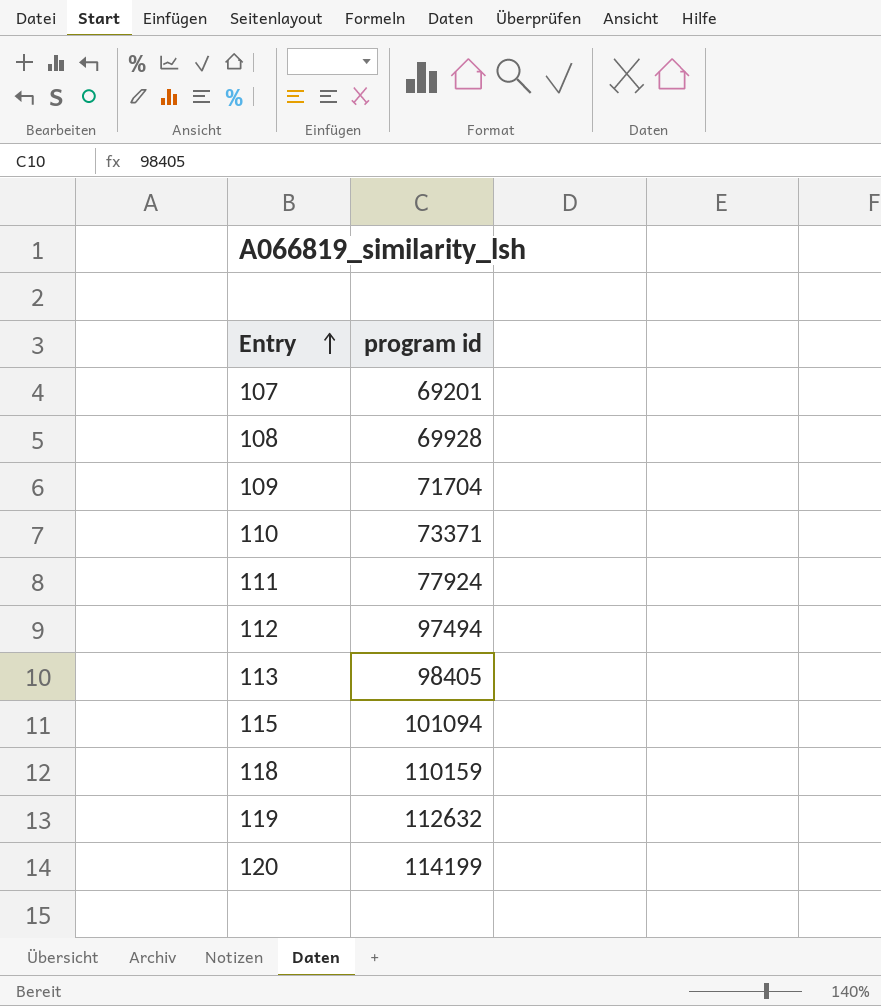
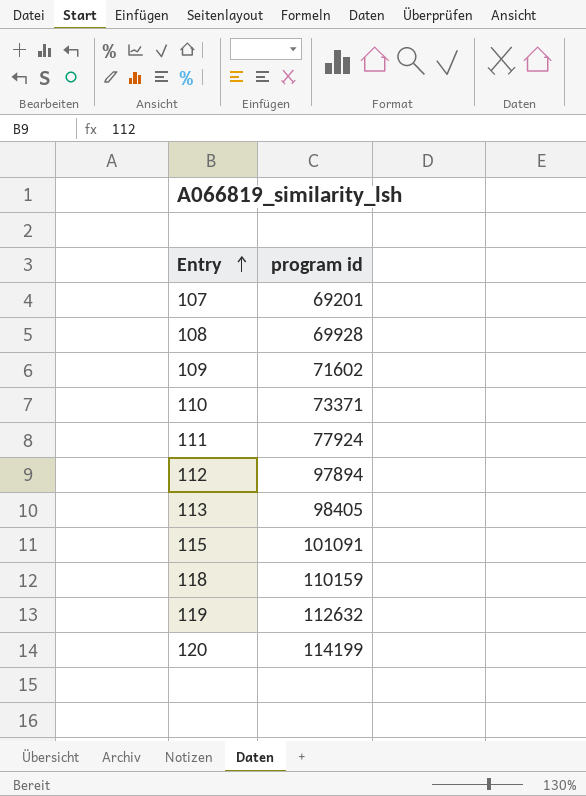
109 | program id: 71704 -> 71602
112 | program id: 97494 -> 97894
115 | program id: 101094 -> 101091

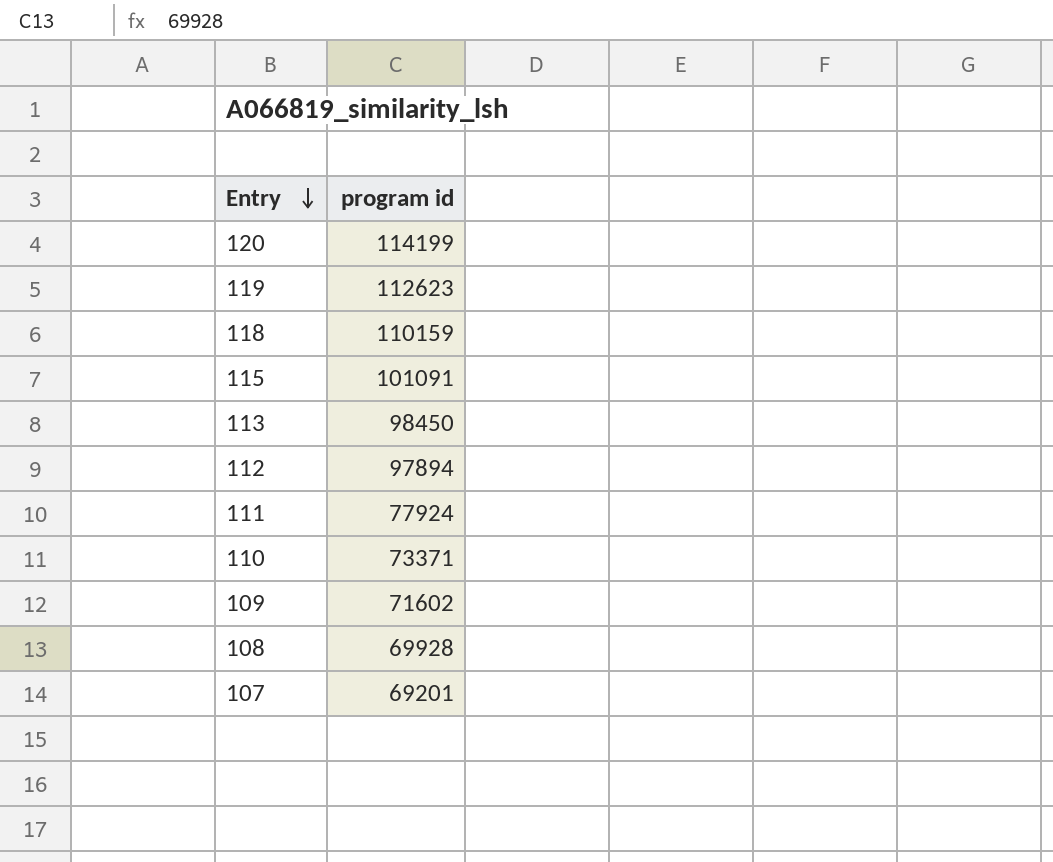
row order: Entry ascending -> Entry descending
119 | program id: 112632 -> 112623
113 | program id: 98405 -> 98450

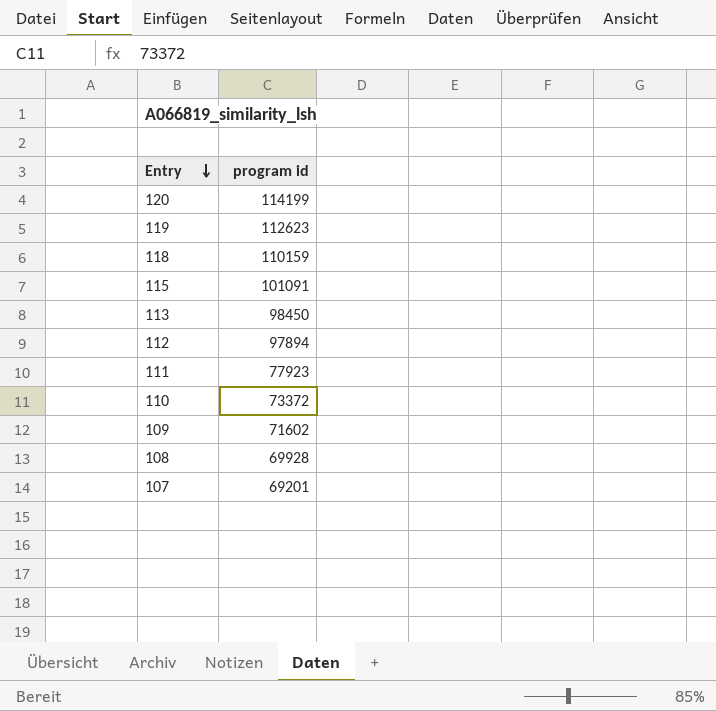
111 | program id: 77924 -> 77923
110 | program id: 73371 -> 73372

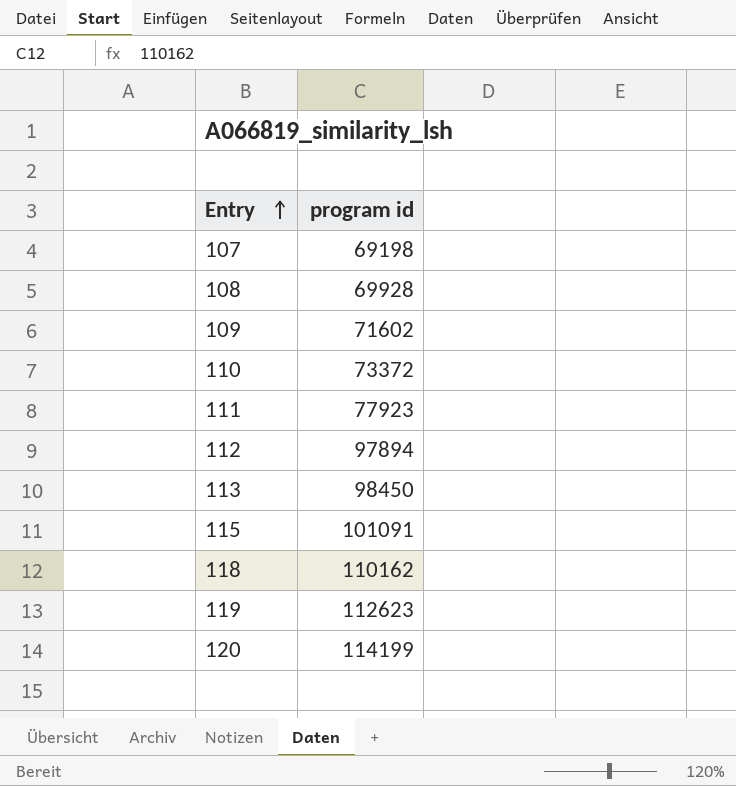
row order: Entry descending -> Entry ascending
107 | program id: 69201 -> 69198
118 | program id: 110159 -> 110162

